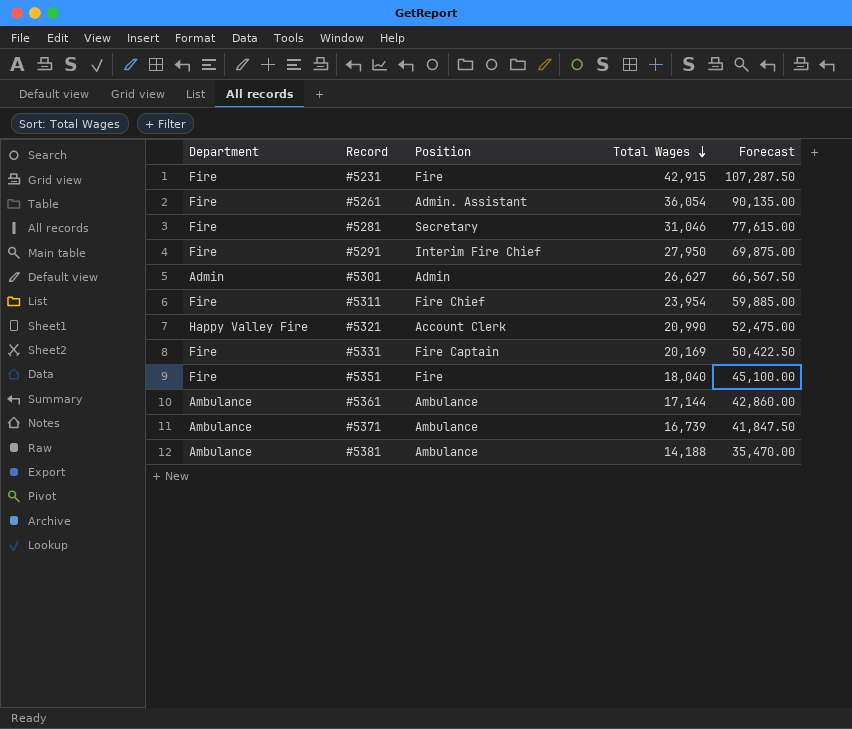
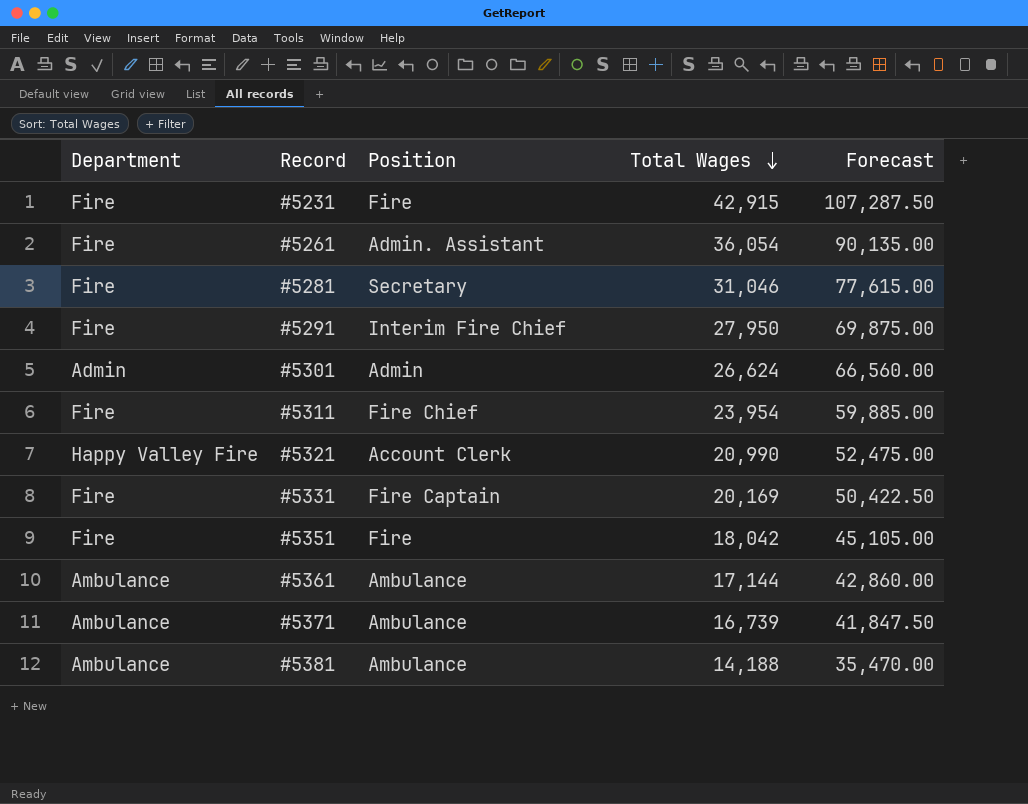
#5301 | Total Wages: 26,627 -> 26,624
#5301 | Forecast: 66,567.50 -> 66,560.00
#5351 | Total Wages: 18,040 -> 18,042
#5351 | Forecast: 45,100.00 -> 45,105.00

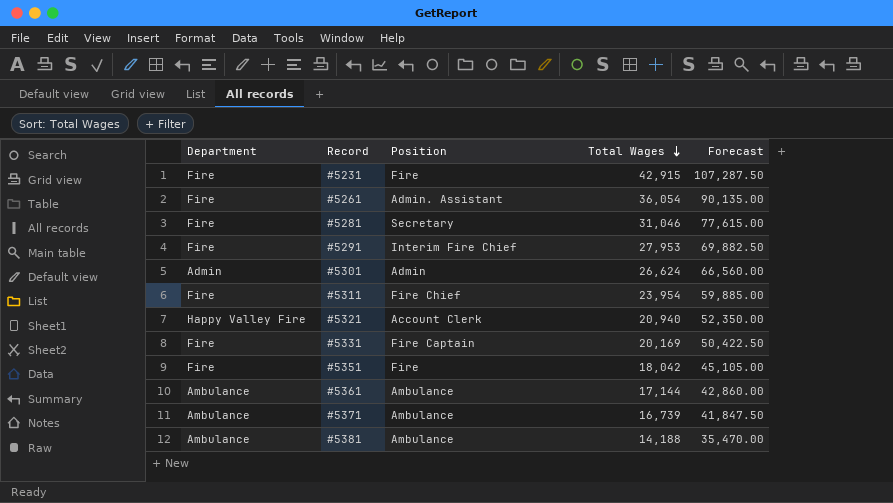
#5291 | Total Wages: 27,950 -> 27,953
#5291 | Forecast: 69,875.00 -> 69,882.50
#5321 | Total Wages: 20,990 -> 20,940
#5321 | Forecast: 52,475.00 -> 52,350.00

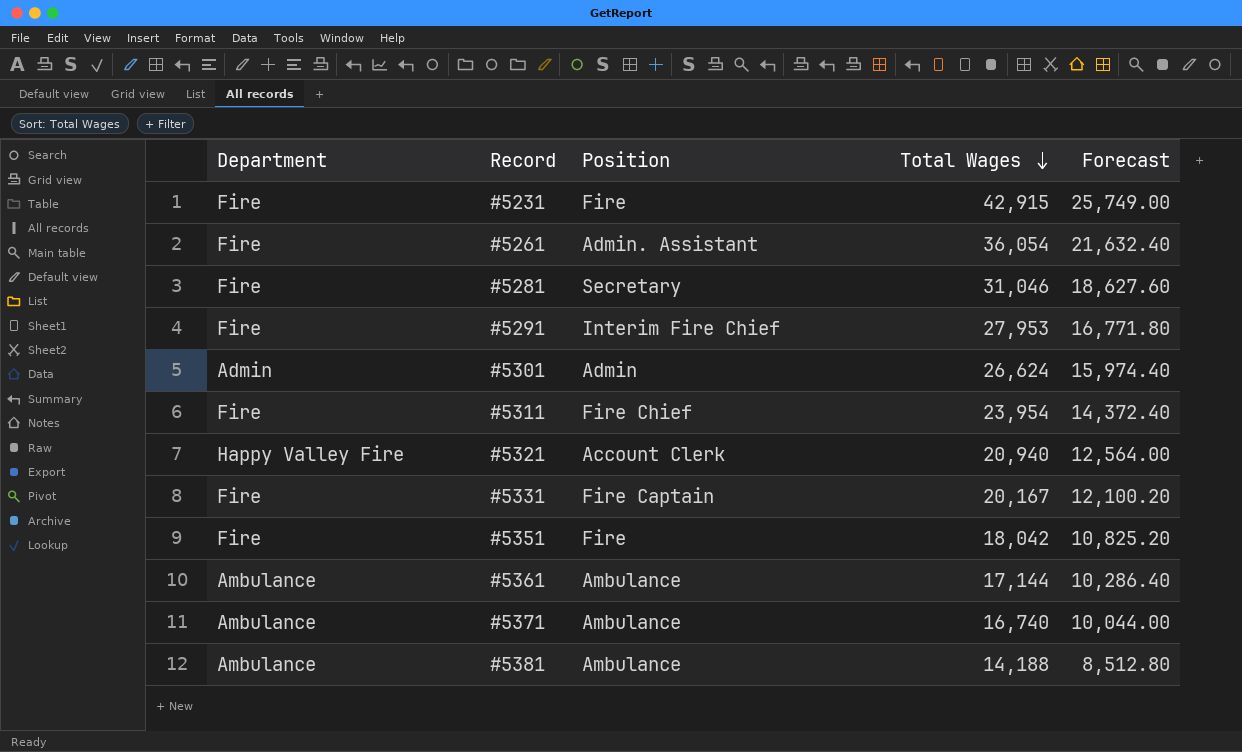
column Forecast | formula: [Total Wages] * 2.5 -> [Total Wages] * 0.6
#5331 | Total Wages: 20,169 -> 20,167
#5371 | Total Wages: 16,739 -> 16,740

